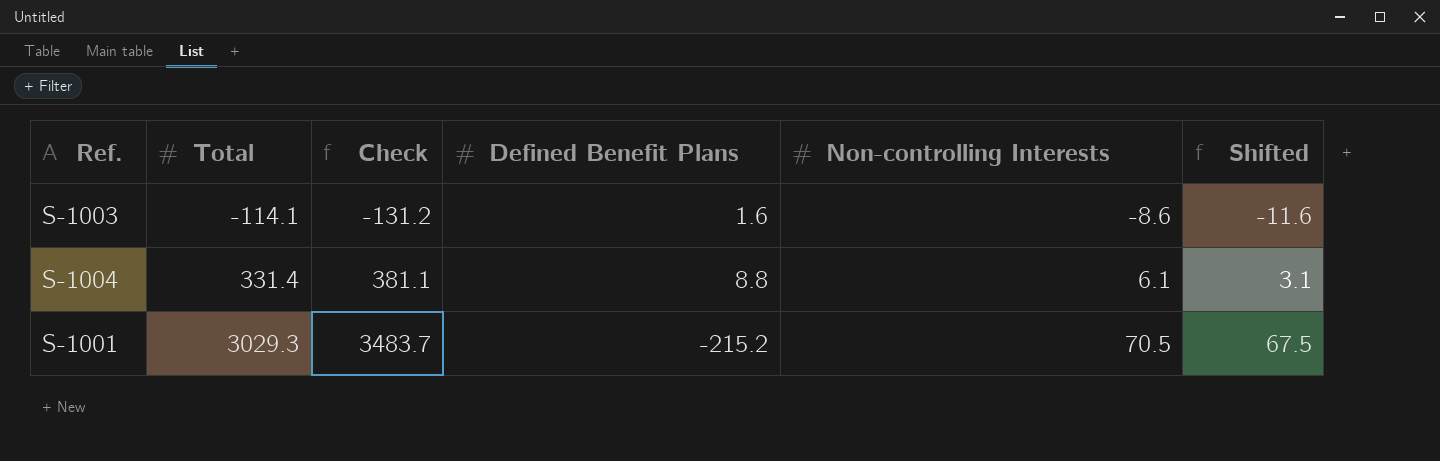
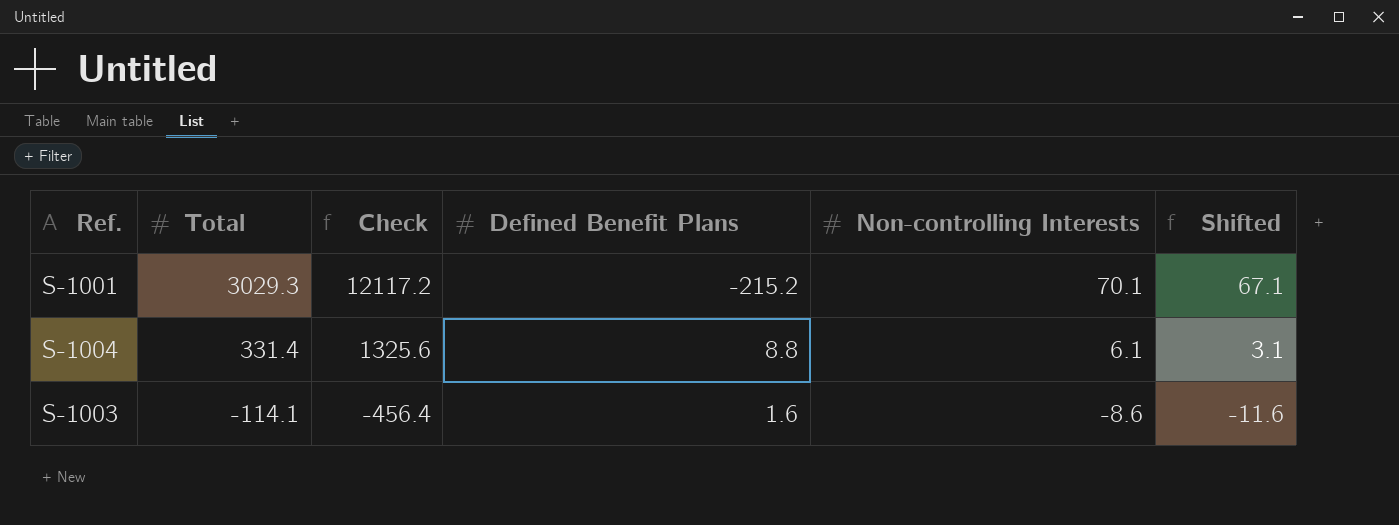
row order: Total ascending -> Total descending
column Check | formula: [Total] * 1.15 -> [Total] * 4
S-1001 | Non-controlling Interests: 70.5 -> 70.1
S-1001 | Shifted: 67.5 -> 67.1

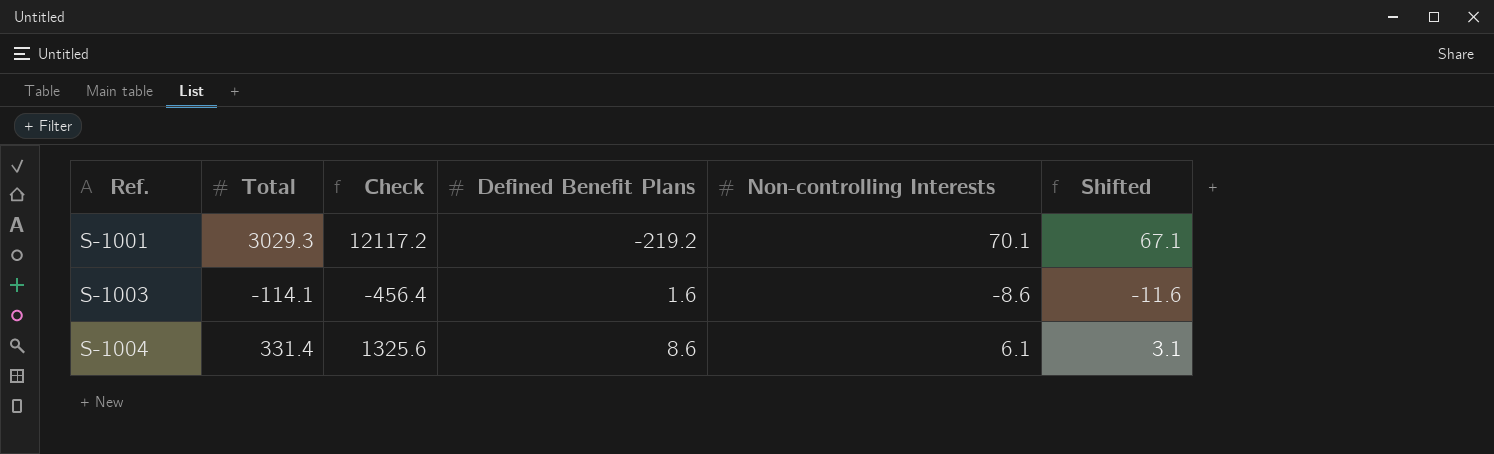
row order: Total descending -> Ref. ascending
S-1001 | Defined Benefit Plans: -215.2 -> -219.2
S-1004 | Defined Benefit Plans: 8.8 -> 8.6

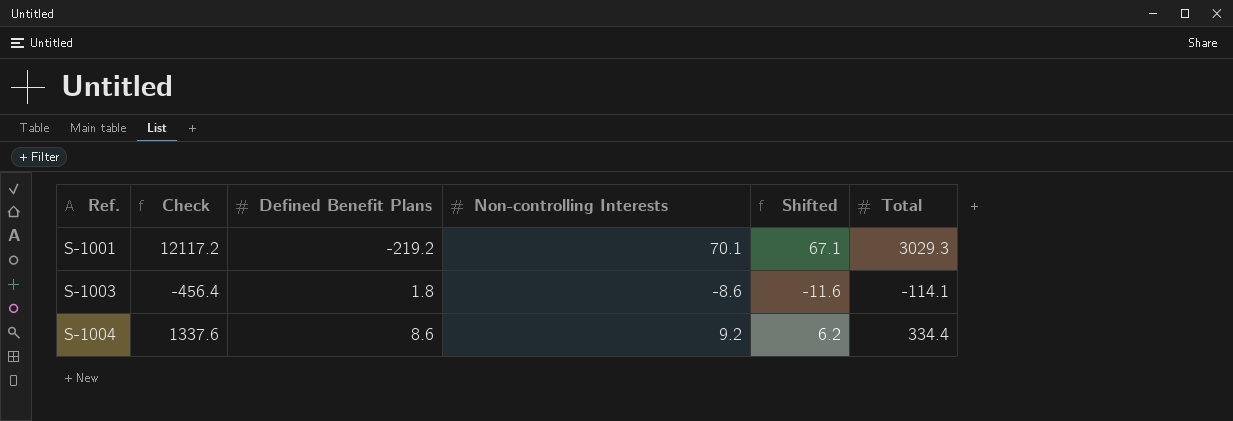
column Total | position: 2 -> 6
S-1003 | Defined Benefit Plans: 1.6 -> 1.8
S-1004 | Check: 1325.6 -> 1337.6
S-1004 | Non-controlling Interests: 6.1 -> 9.2
S-1004 | Shifted: 3.1 -> 6.2
S-1004 | Total: 331.4 -> 334.4

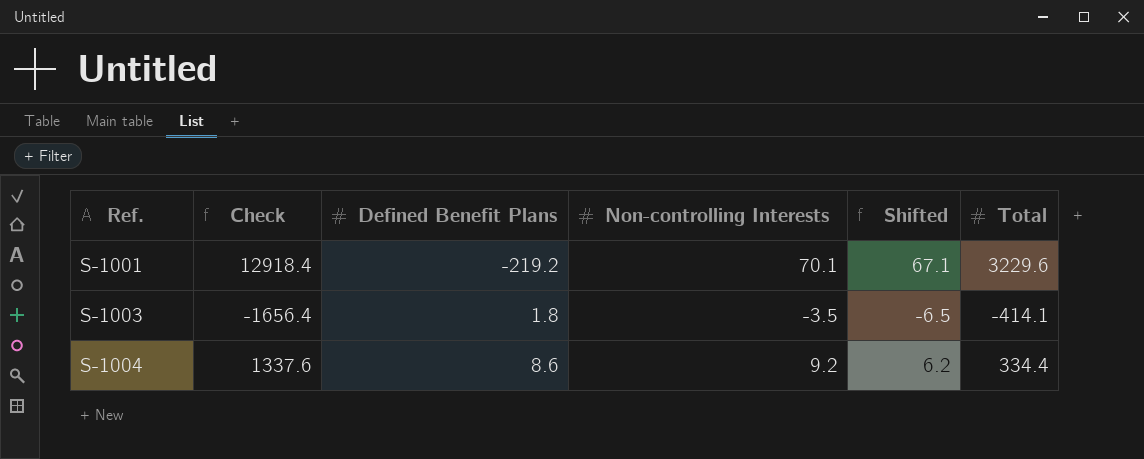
S-1001 | Check: 12117.2 -> 12918.4
S-1001 | Total: 3029.3 -> 3229.6
S-1003 | Check: -456.4 -> -1656.4
S-1003 | Non-controlling Interests: -8.6 -> -3.5
S-1003 | Shifted: -11.6 -> -6.5
S-1003 | Total: -114.1 -> -414.1

